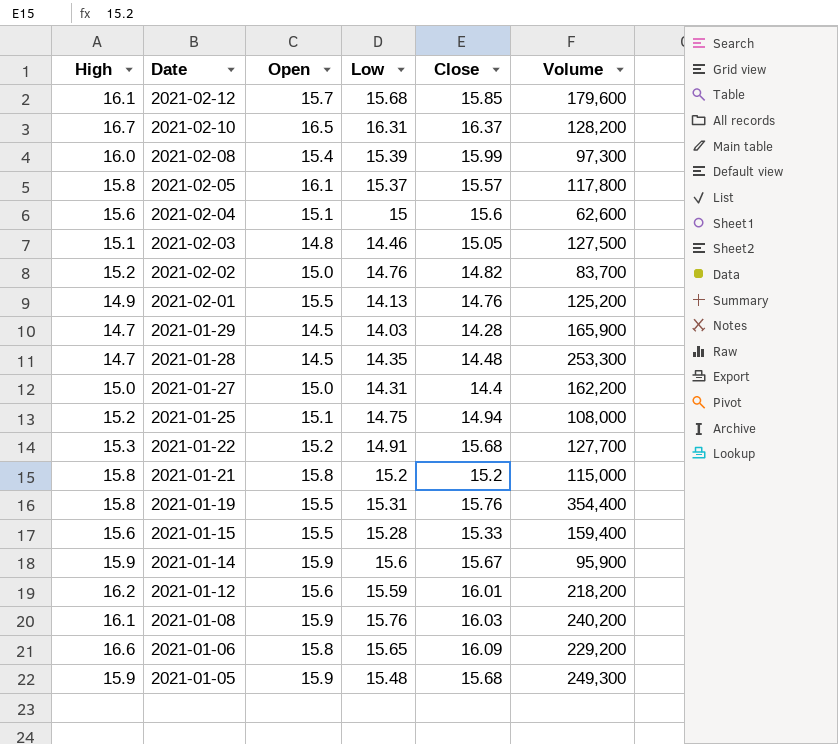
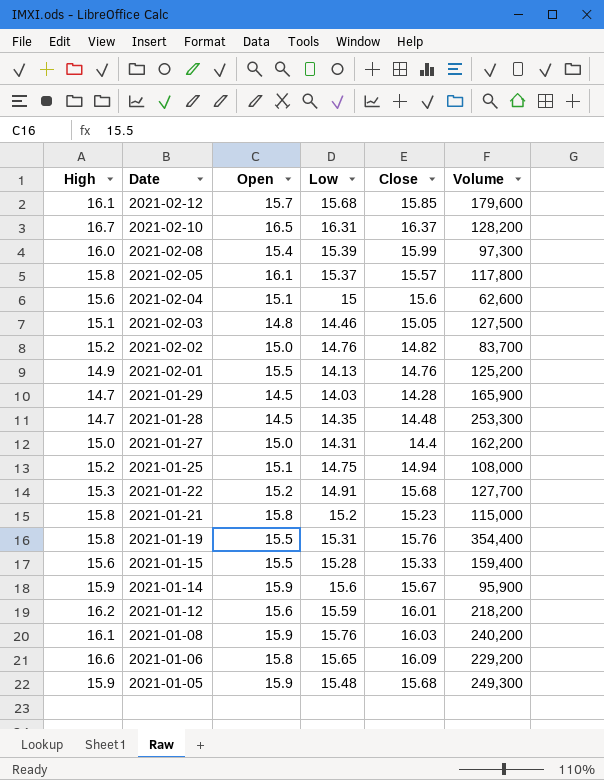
2021-01-21 | Close: 15.2 -> 15.23

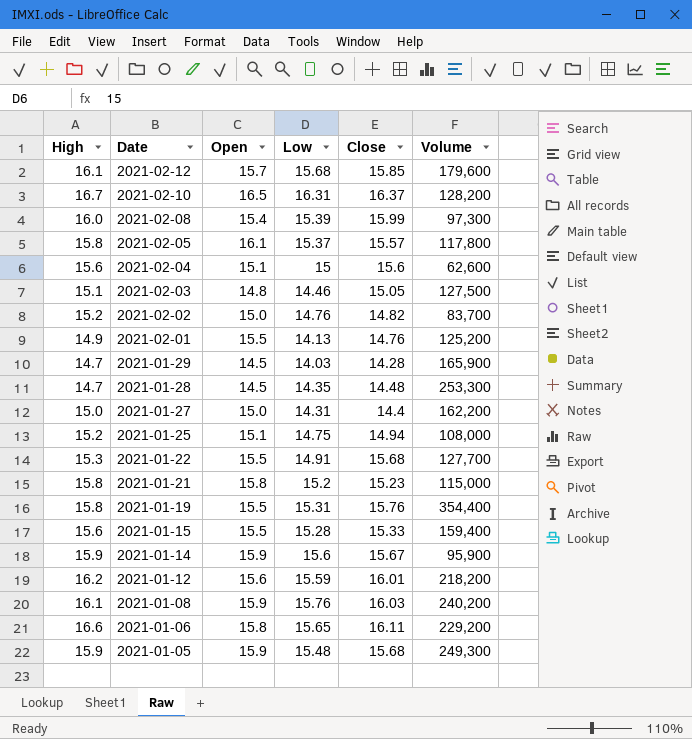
2021-01-22 | Open: 15.2 -> 15.5
2021-01-06 | Close: 16.09 -> 16.11

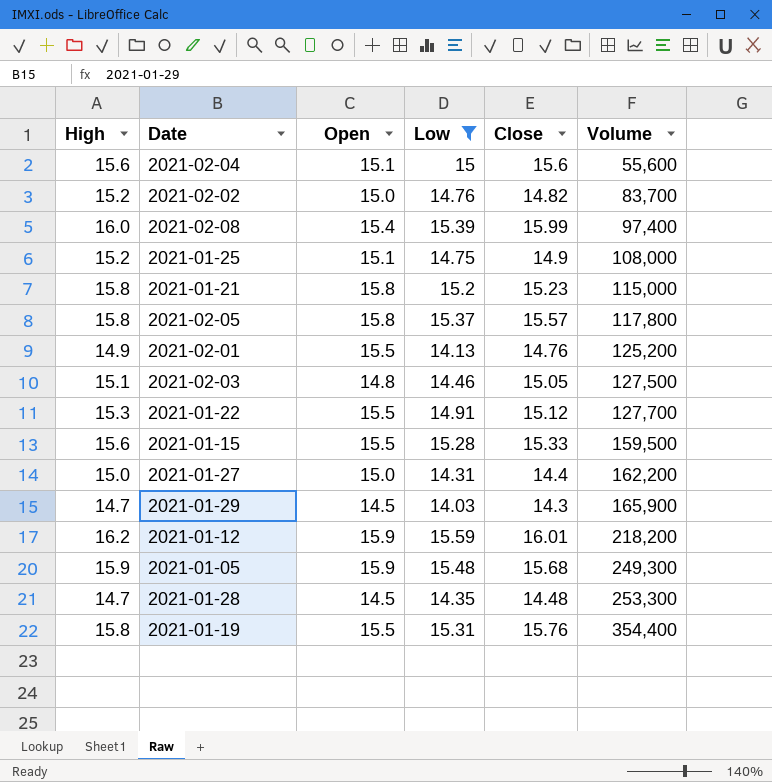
filter: none -> Low <= 15.59
row order: Date descending -> Volume ascending
2021-02-04 | Volume: 62,600 -> 55,600
2021-02-08 | Volume: 97,300 -> 97,400
2021-01-25 | Close: 14.94 -> 14.9
2021-02-05 | Open: 16.1 -> 15.8
2021-01-22 | Close: 15.68 -> 15.12
2021-01-15 | Volume: 159,400 -> 159,500
2021-01-29 | Close: 14.28 -> 14.3
2021-01-12 | Open: 15.6 -> 15.9

